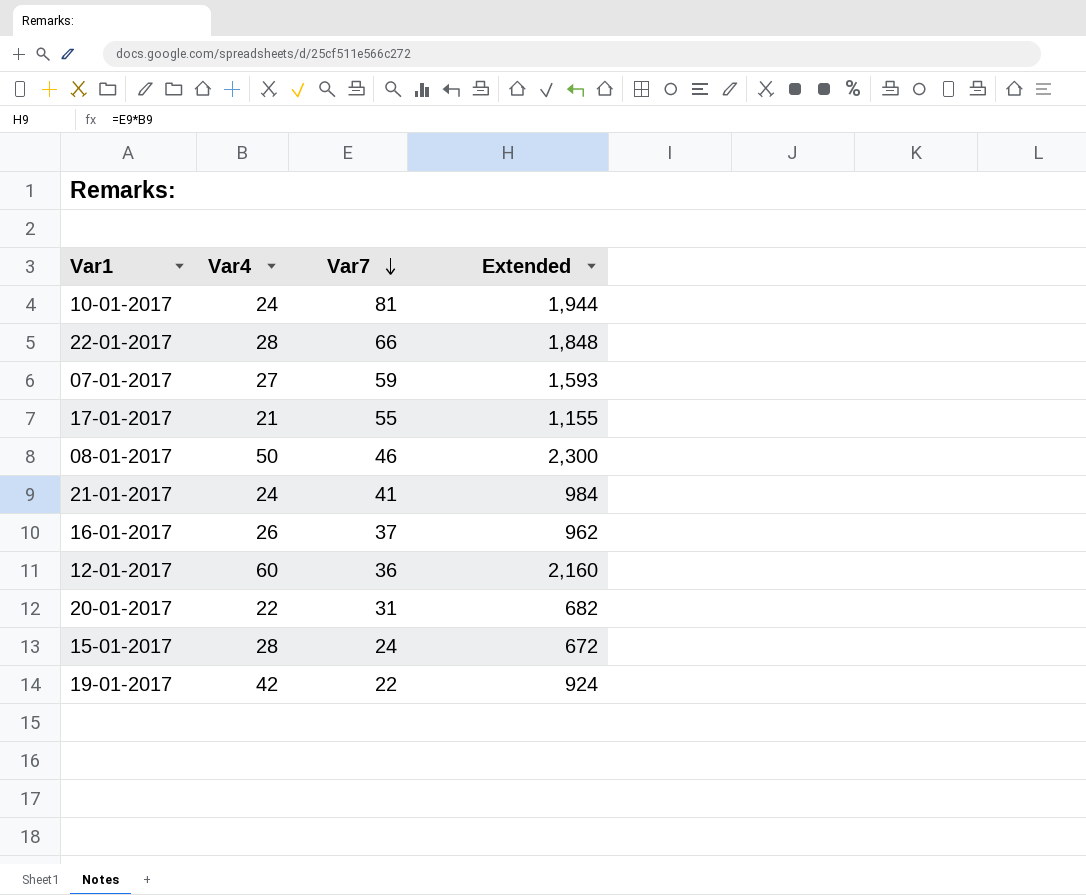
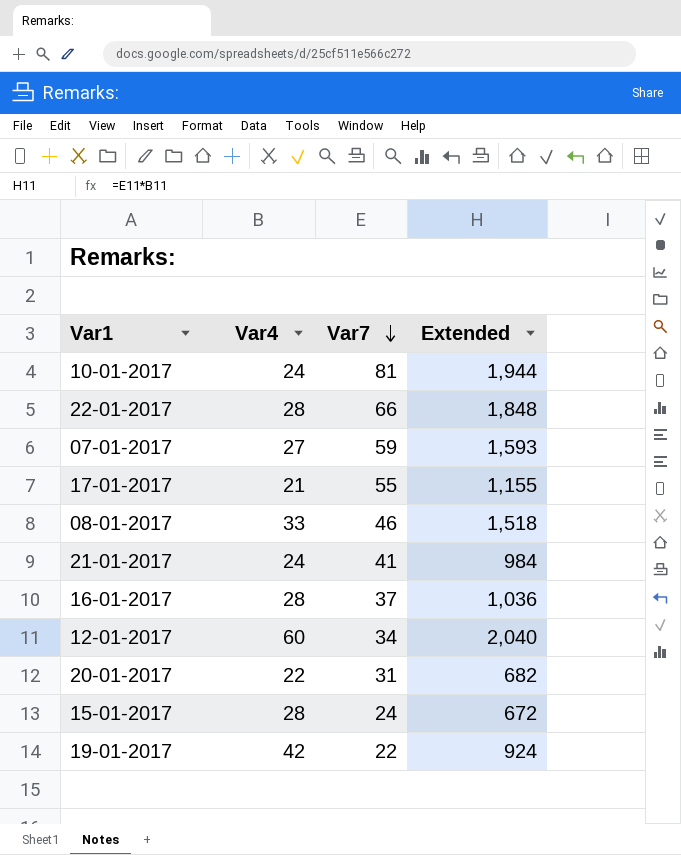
08-01-2017 | Var4: 50 -> 33
08-01-2017 | Extended: 2,300 -> 1,518
16-01-2017 | Var4: 26 -> 28
16-01-2017 | Extended: 962 -> 1,036
12-01-2017 | Var7: 36 -> 34
12-01-2017 | Extended: 2,160 -> 2,040

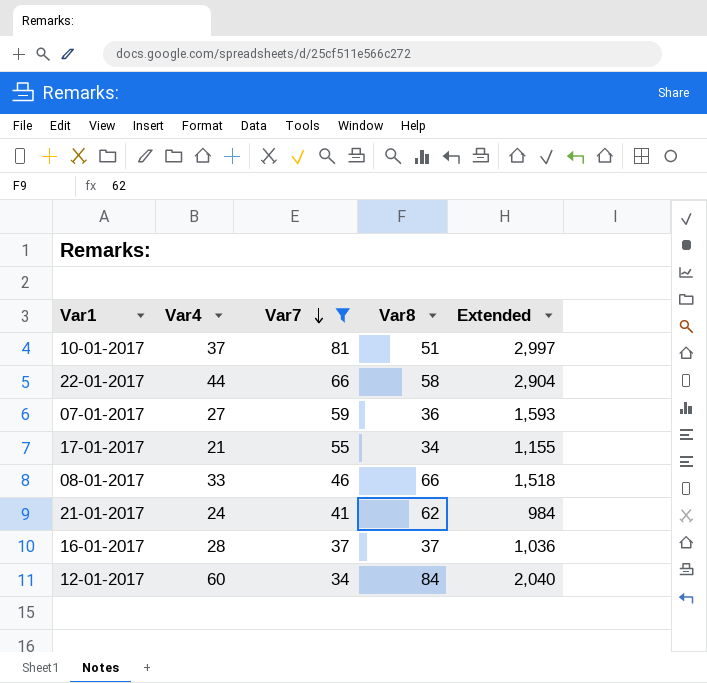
filter: none -> Var7 >= 34
column Var8 | position: none -> 4
10-01-2017 | Var4: 24 -> 37
10-01-2017 | Extended: 1,944 -> 2,997
22-01-2017 | Var4: 28 -> 44
22-01-2017 | Extended: 1,848 -> 2,904

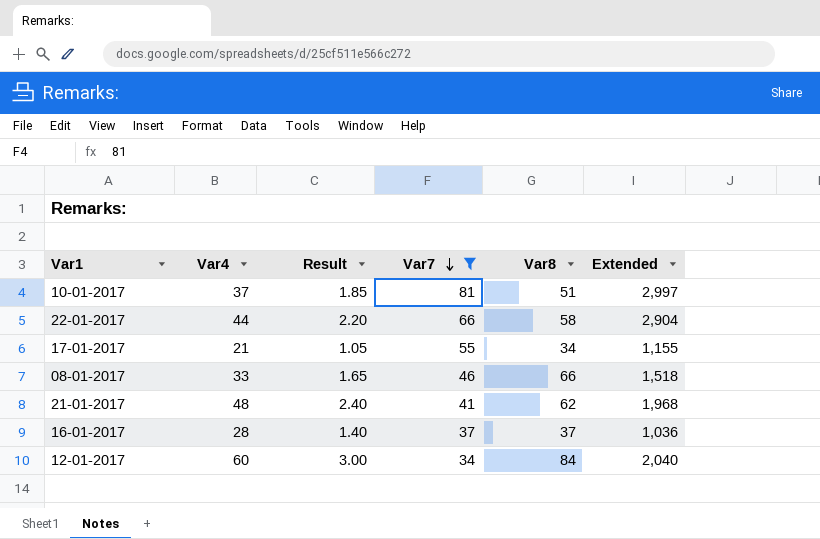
column Result | formula: none -> [Var4] * 0.05
row 07-01-2017: 27 | 59 | 36 | 1,593 -> none
21-01-2017 | Var4: 24 -> 48
21-01-2017 | Extended: 984 -> 1,968

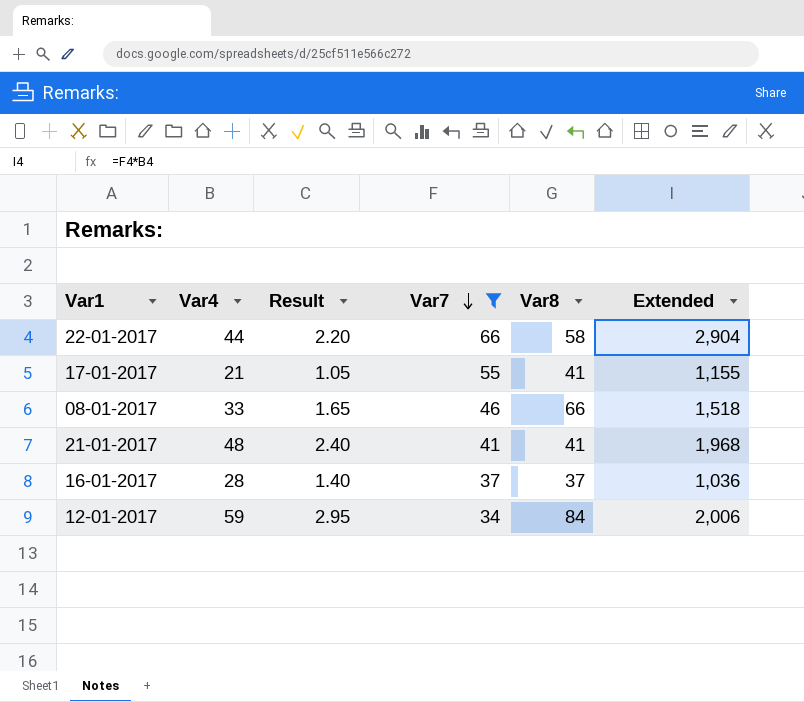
row 10-01-2017: 37 | 1.85 | 81 | 51 | 2,997 -> none
17-01-2017 | Var8: 34 -> 41
21-01-2017 | Var8: 62 -> 41
12-01-2017 | Var4: 60 -> 59
12-01-2017 | Result: 3.00 -> 2.95
12-01-2017 | Extended: 2,040 -> 2,006

